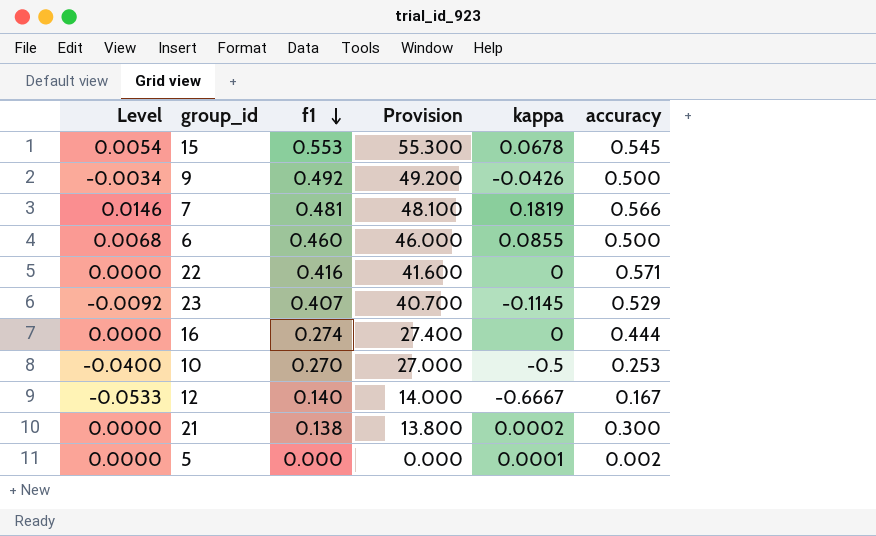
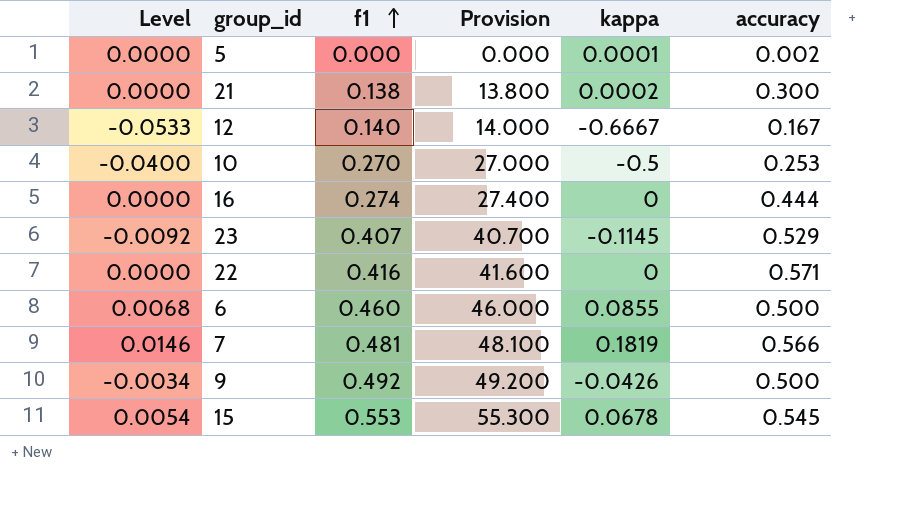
row order: f1 descending -> f1 ascending

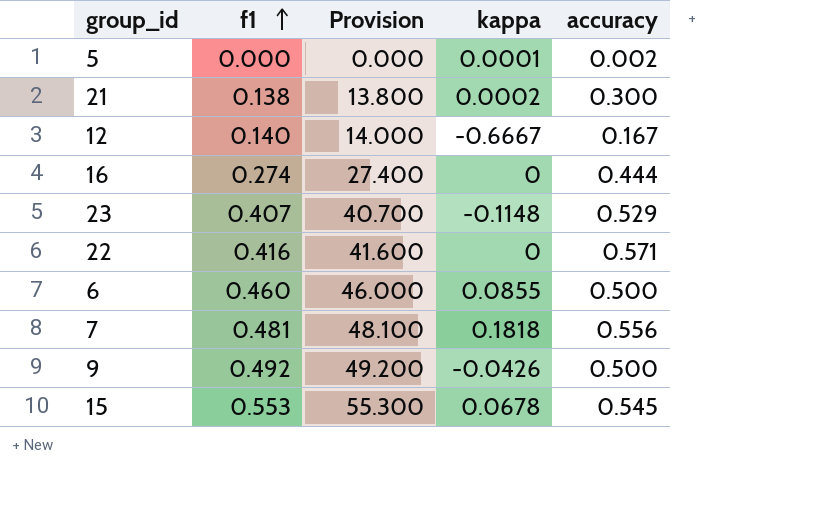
column Level | formula: [kappa] * 0.08 -> none
row 10: -0.0400 | 0.270 | 27.000 | -0.5 | 0.253 -> none
23 | kappa: -0.1145 -> -0.1148
7 | kappa: 0.1819 -> 0.1818
7 | accuracy: 0.566 -> 0.556

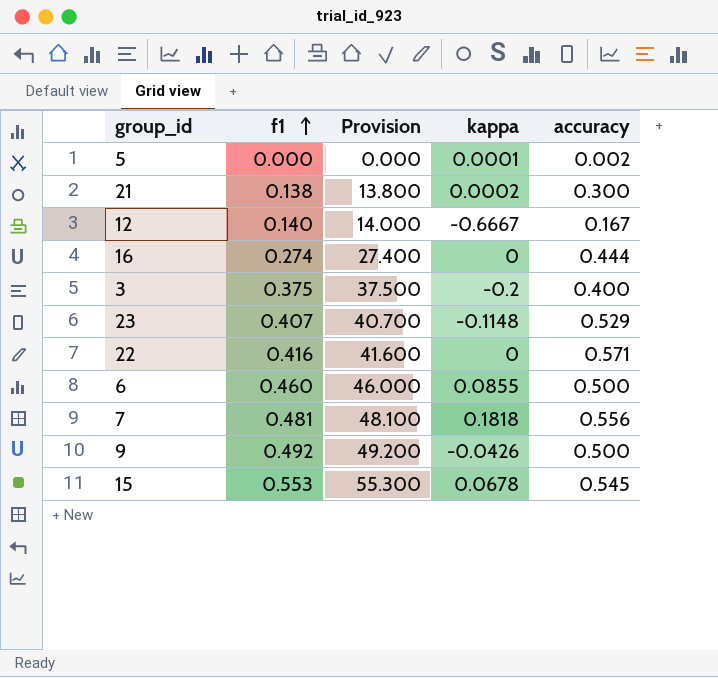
row 3: none -> 0.375 | 37.500 | -0.2 | 0.400

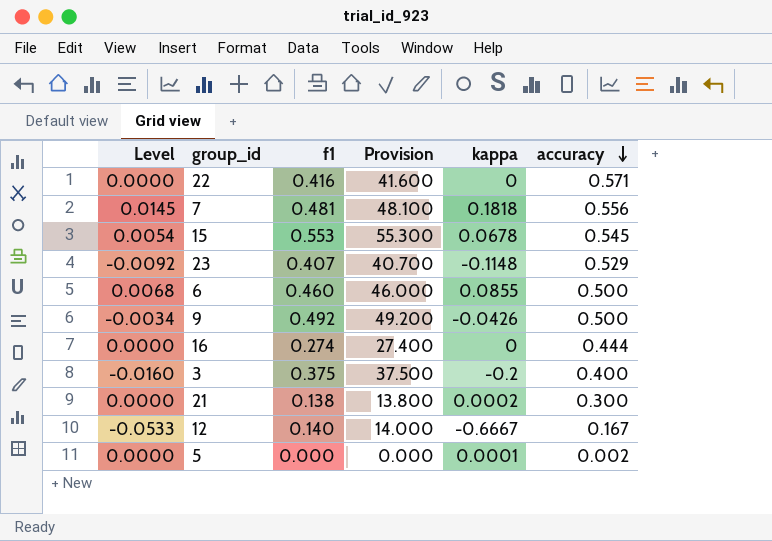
row order: f1 ascending -> accuracy descending
column Level | formula: none -> [kappa] * 0.08

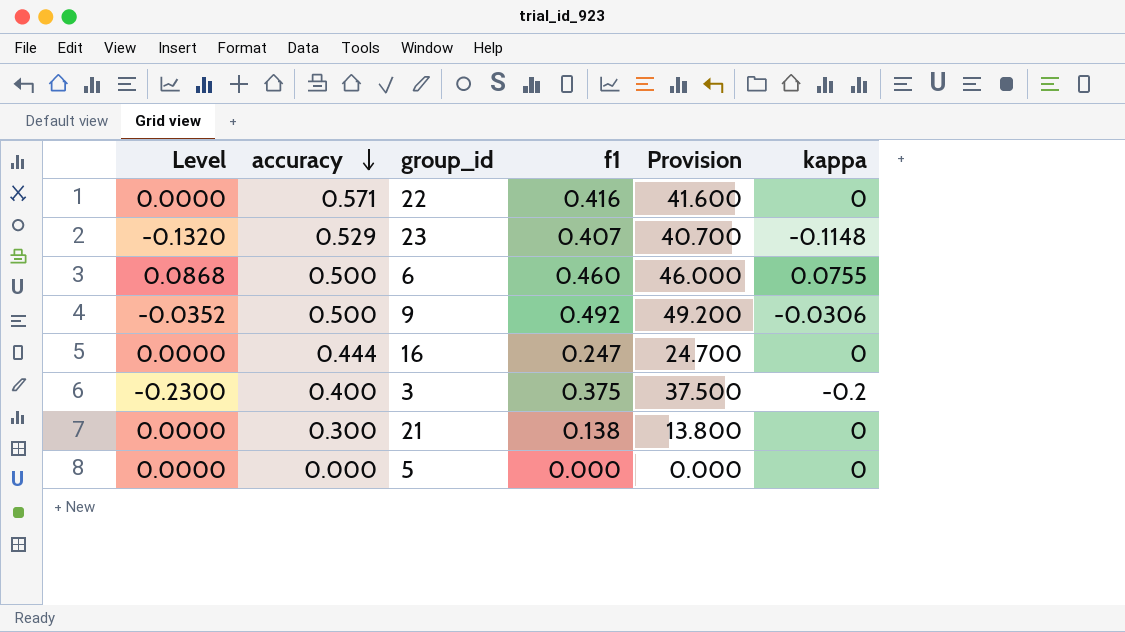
column Level | formula: [kappa] * 0.08 -> [kappa] * 1.15
column accuracy | position: 6 -> 2
row 7: 0.0145 | 0.481 | 48.100 | 0.1818 | 0.556 -> none
row 15: 0.0054 | 0.553 | 55.300 | 0.0678 | 0.545 -> none
row 12: -0.0533 | 0.140 | 14.000 | -0.6667 | 0.167 -> none
6 | kappa: 0.0855 -> 0.0755
9 | kappa: -0.0426 -> -0.0306
16 | f1: 0.274 -> 0.247
16 | Provision: 27.400 -> 24.700
21 | kappa: 0.0002 -> 0
5 | accuracy: 0.002 -> 0.000
5 | kappa: 0.0001 -> 0

